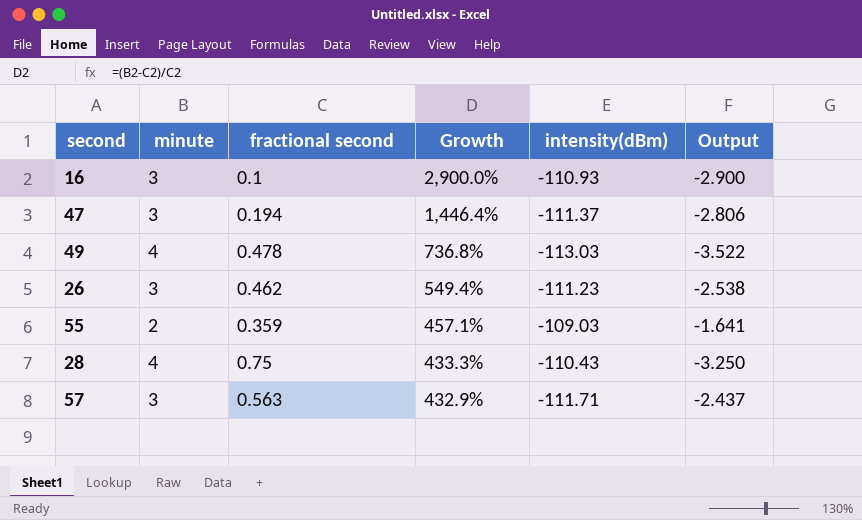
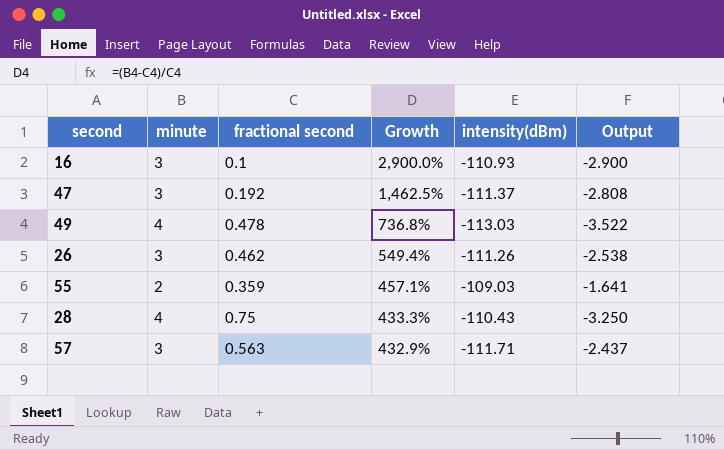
47 | fractional second: 0.194 -> 0.192
47 | Growth: 1,446.4% -> 1,462.5%
47 | Output: -2.806 -> -2.808
26 | intensity(dBm): -111.23 -> -111.26

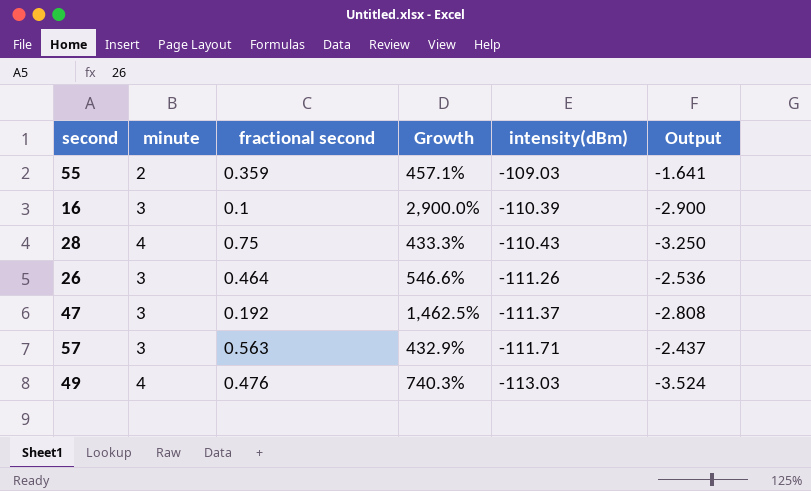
row order: Growth descending -> intensity(dBm) descending
16 | intensity(dBm): -110.93 -> -110.39
26 | fractional second: 0.462 -> 0.464
26 | Growth: 549.4% -> 546.6%
26 | Output: -2.538 -> -2.536
49 | fractional second: 0.478 -> 0.476
49 | Growth: 736.8% -> 740.3%
49 | Output: -3.522 -> -3.524

